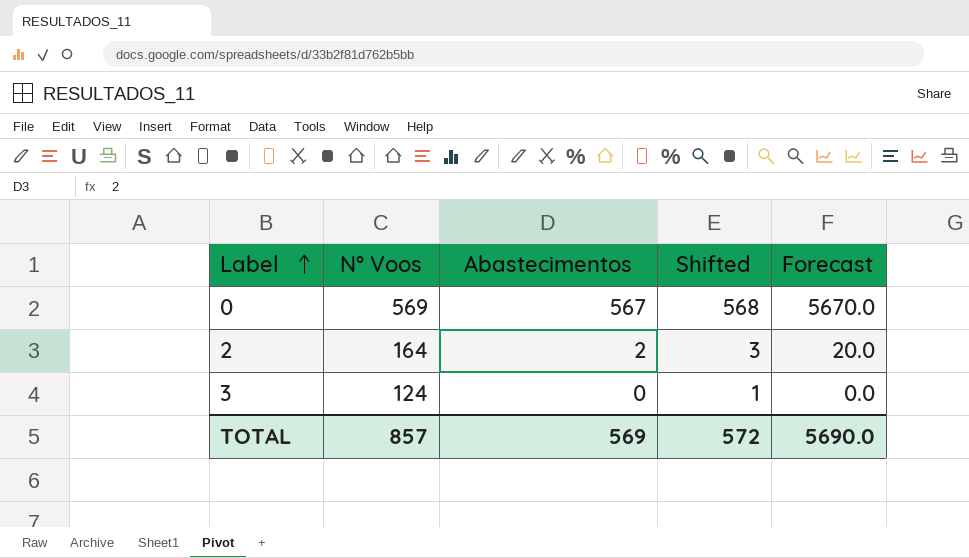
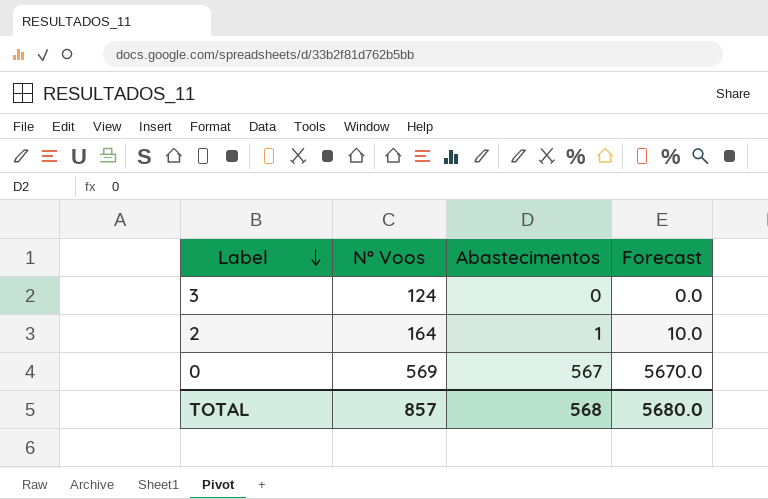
row order: Label ascending -> Label descending
column Shifted | formula: [Abastecimentos] + 1 -> none
2 | Abastecimentos: 2 -> 1
2 | Forecast: 20.0 -> 10.0
TOTAL | Abastecimentos: 569 -> 568
TOTAL | Forecast: 5690.0 -> 5680.0

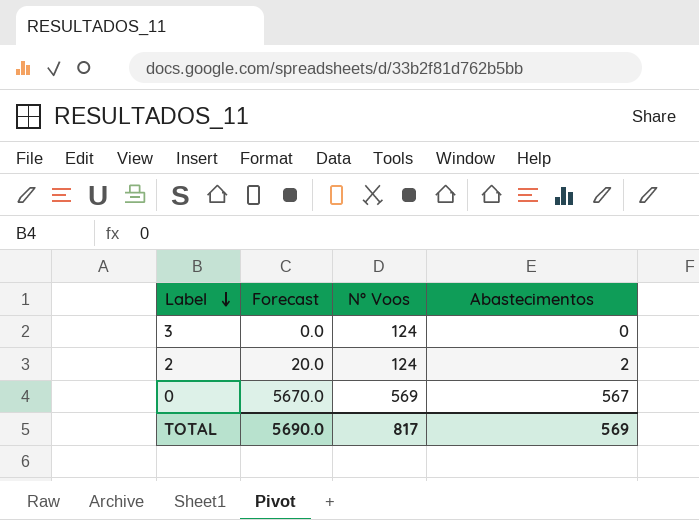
column Forecast | position: 4 -> 2
2 | Forecast: 10.0 -> 20.0
2 | N° Voos: 164 -> 124
2 | Abastecimentos: 1 -> 2
TOTAL | Forecast: 5680.0 -> 5690.0
TOTAL | N° Voos: 857 -> 817
TOTAL | Abastecimentos: 568 -> 569

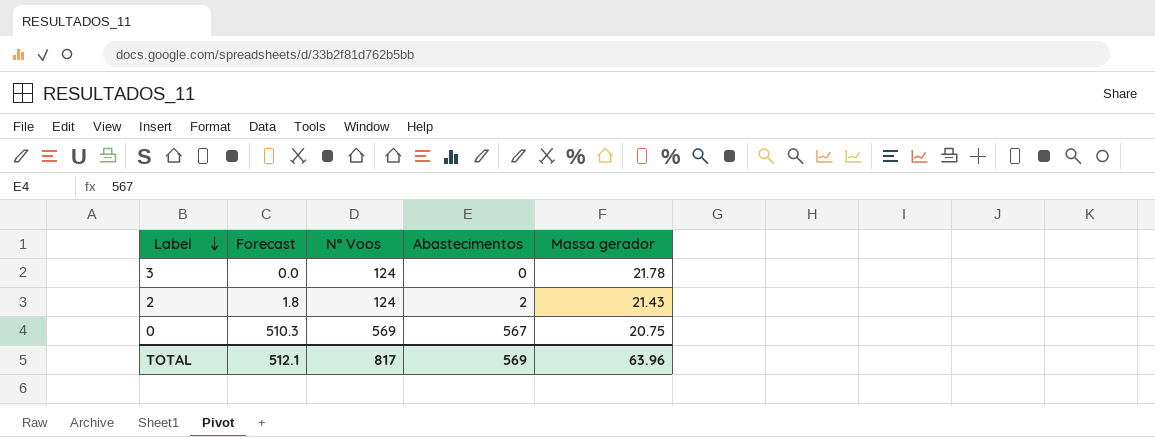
column Forecast | formula: [Abastecimentos] * 10 -> [Abastecimentos] * 0.9
column Massa gerador | position: none -> 5
TOTAL | Forecast: 5690.0 -> 512.1

